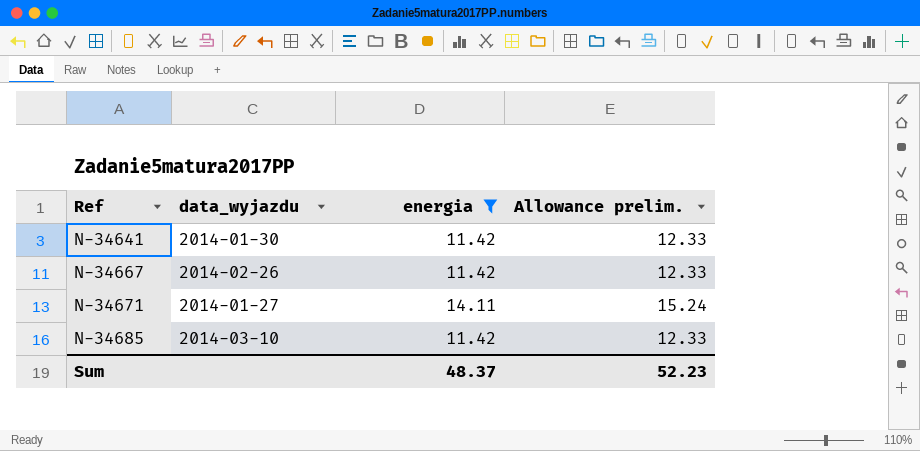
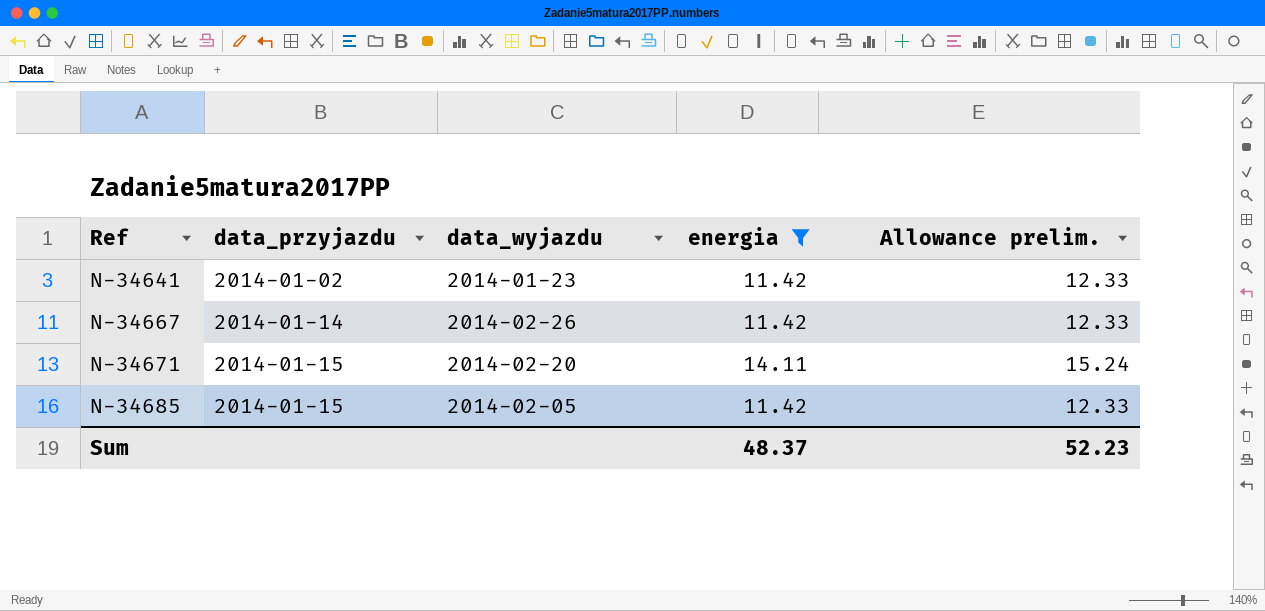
column data_przyjazdu | position: none -> 2
N-34641 | data_wyjazdu: 2014-01-30 -> 2014-01-23
N-34671 | data_wyjazdu: 2014-01-27 -> 2014-02-20
N-34685 | data_wyjazdu: 2014-03-10 -> 2014-02-05

